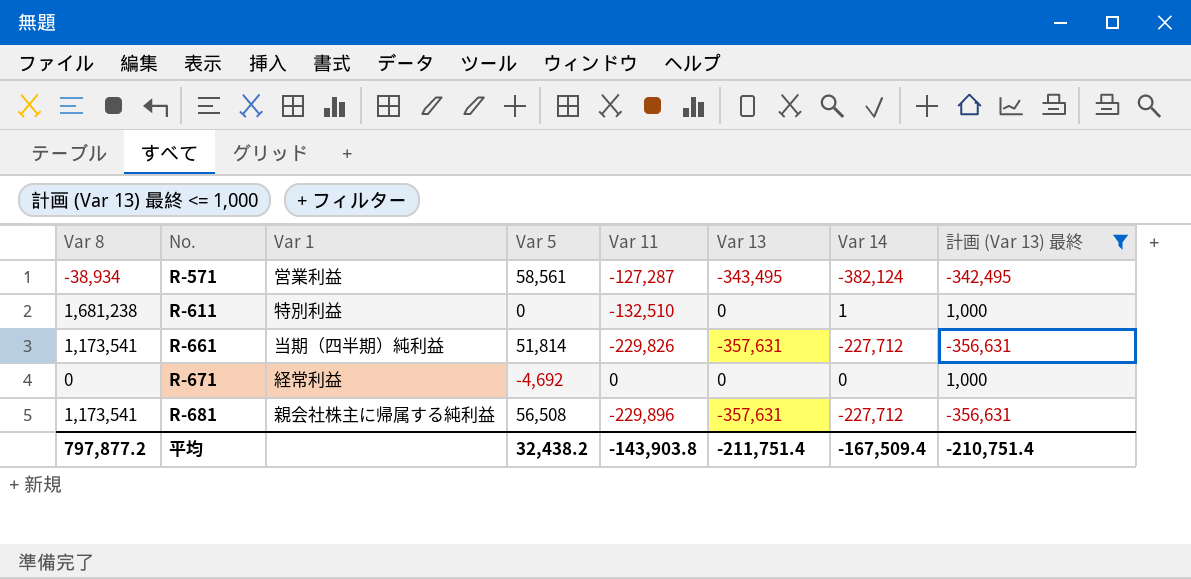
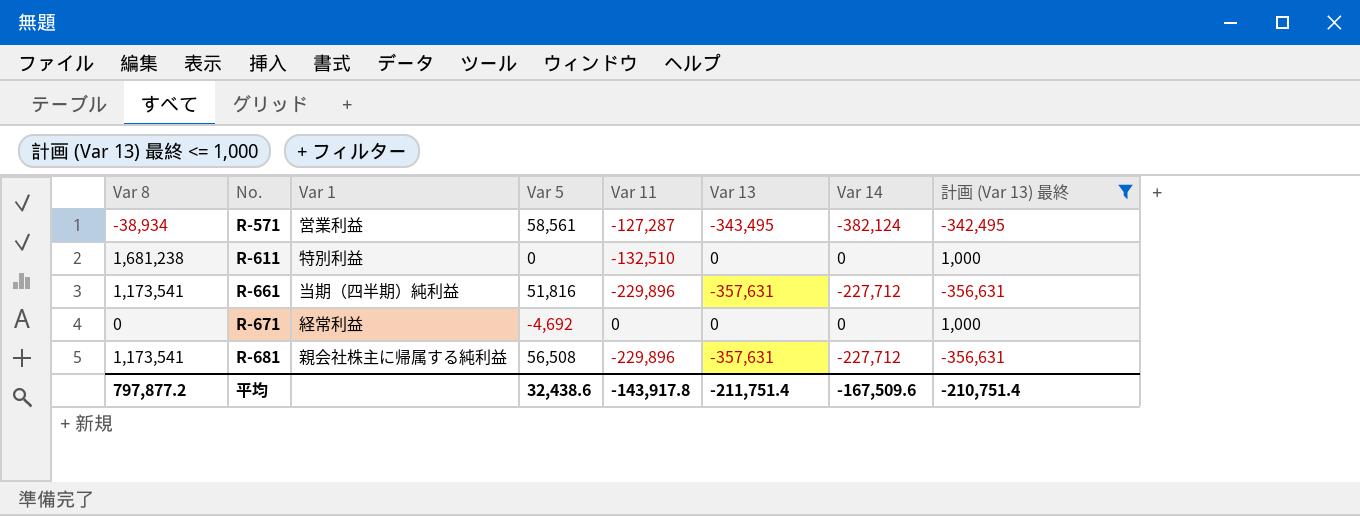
R-611 | Var 14: 1 -> 0
R-661 | Var 5: 51,814 -> 51,816
R-661 | Var 11: -229,826 -> -229,896
平均 | Var 5: 32,438.2 -> 32,438.6
平均 | Var 11: -143,903.8 -> -143,917.8
平均 | Var 14: -167,509.4 -> -167,509.6

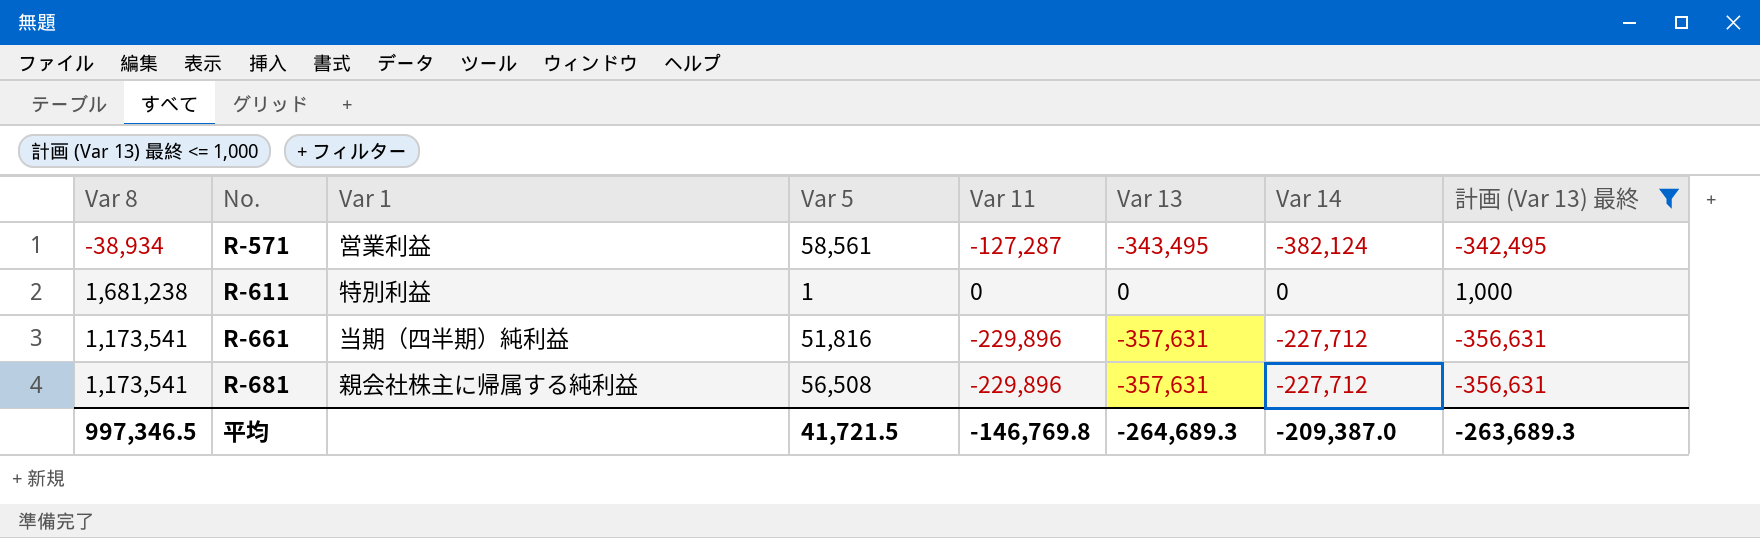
row R-671: 0 | 経常利益 | -4,692 | 0 | 0 | 0 | 1,000 -> none
R-611 | Var 5: 0 -> 1
R-611 | Var 11: -132,510 -> 0
平均 | Var 8: 797,877.2 -> 997,346.5
平均 | Var 5: 32,438.6 -> 41,721.5
平均 | Var 11: -143,917.8 -> -146,769.8
平均 | Var 13: -211,751.4 -> -264,689.3
平均 | Var 14: -167,509.6 -> -209,387.0
平均 | 計画 (Var 13) 最終: -210,751.4 -> -263,689.3

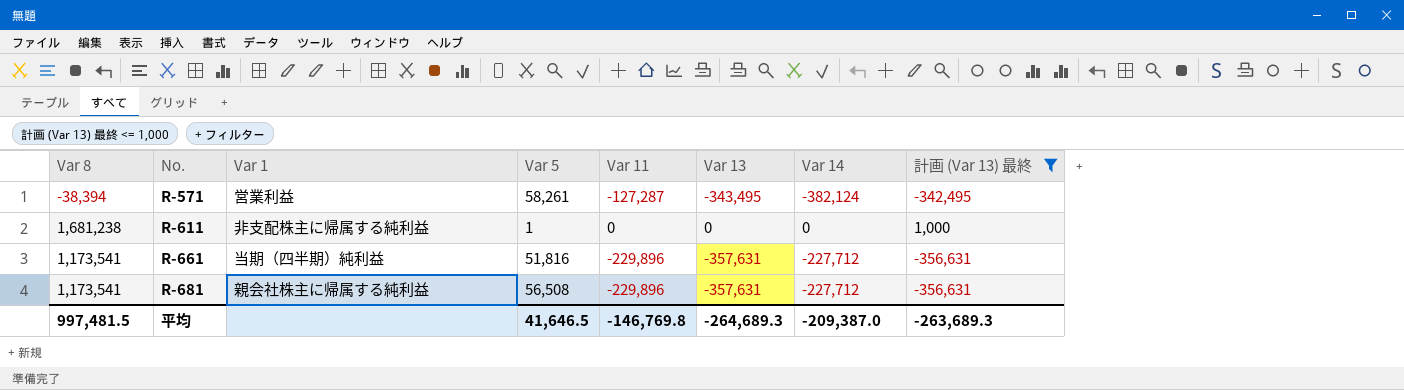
R-571 | Var 8: -38,934 -> -38,394
R-571 | Var 5: 58,561 -> 58,261
R-611 | Var 1: 特別利益 -> 非支配株主に帰属する純利益
平均 | Var 8: 997,346.5 -> 997,481.5
平均 | Var 5: 41,721.5 -> 41,646.5

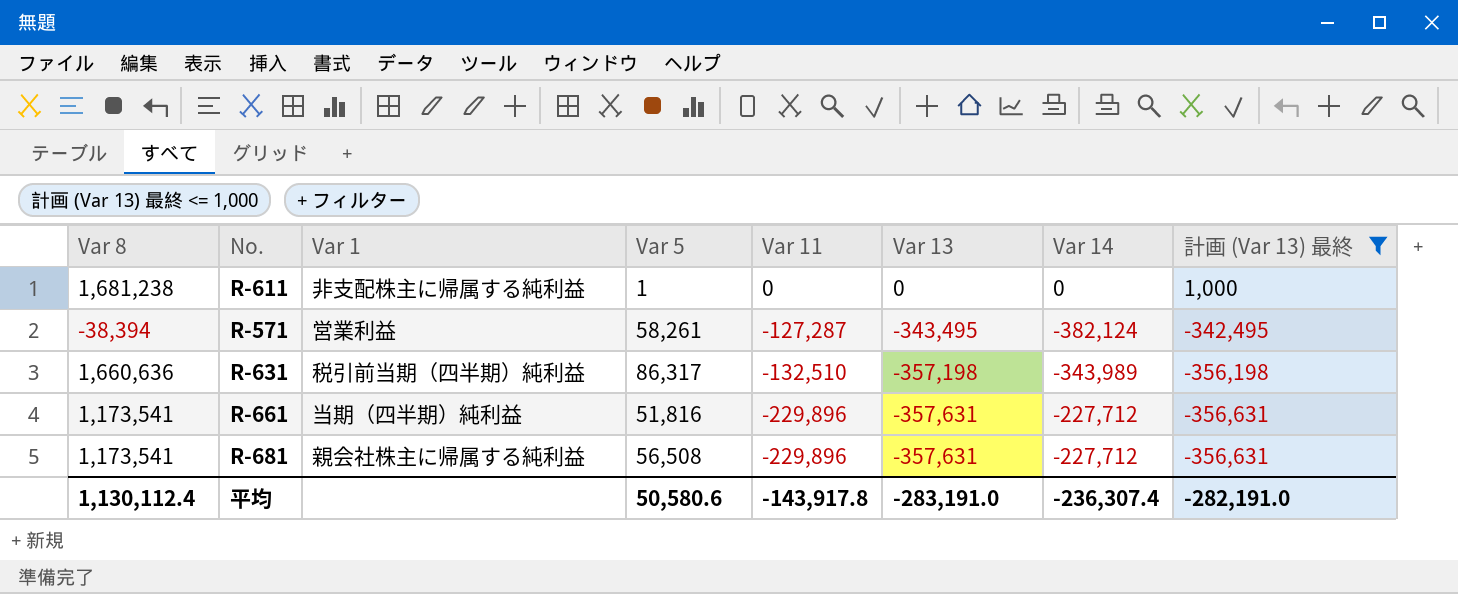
row order: No. ascending -> Var 11 descending
row R-631: none -> 1,660,636 | 税引前当期（四半期）純利益 | 86,317 | -132,510 | -357,198 | -343,989 | -356,198
平均 | Var 8: 997,481.5 -> 1,130,112.4
平均 | Var 5: 41,646.5 -> 50,580.6
平均 | Var 11: -146,769.8 -> -143,917.8
平均 | Var 13: -264,689.3 -> -283,191.0
平均 | Var 14: -209,387.0 -> -236,307.4
平均 | 計画 (Var 13) 最終: -263,689.3 -> -282,191.0

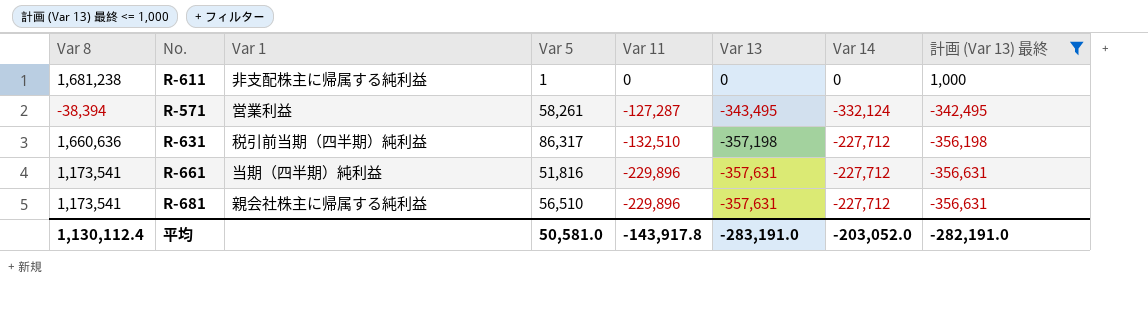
R-571 | Var 14: -382,124 -> -332,124
R-631 | Var 14: -343,989 -> -227,712
R-681 | Var 5: 56,508 -> 56,510
平均 | Var 5: 50,580.6 -> 50,581.0
平均 | Var 14: -236,307.4 -> -203,052.0

